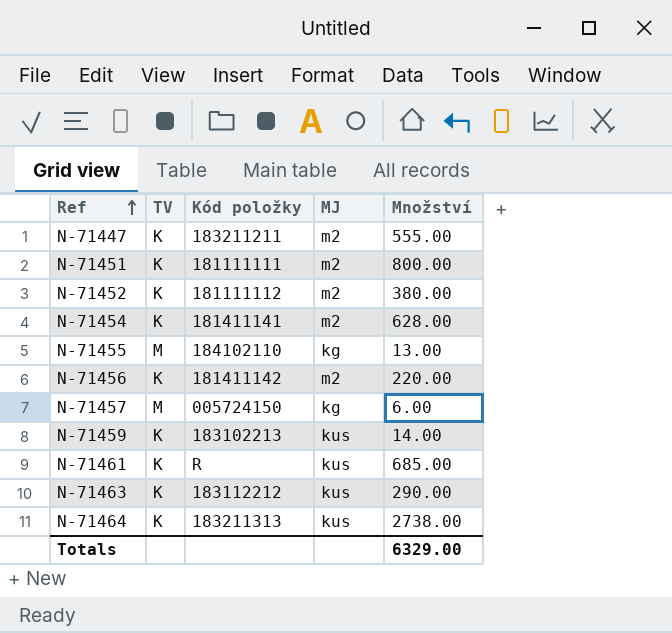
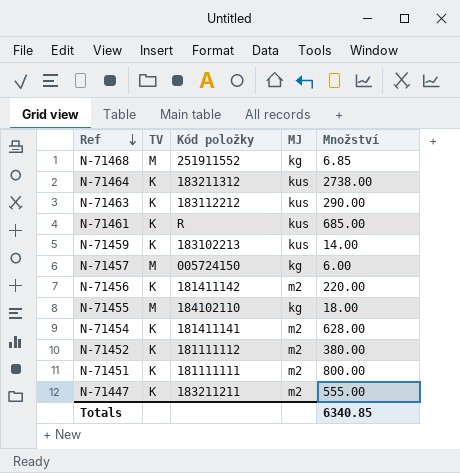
row order: Ref ascending -> Ref descending
row N-71468: none -> M | 251911552 | kg | 6.85
N-71464 | Kód položky: 183211313 -> 183211312
N-71455 | Množství: 13.00 -> 18.00
Totals | Množství: 6329.00 -> 6340.85

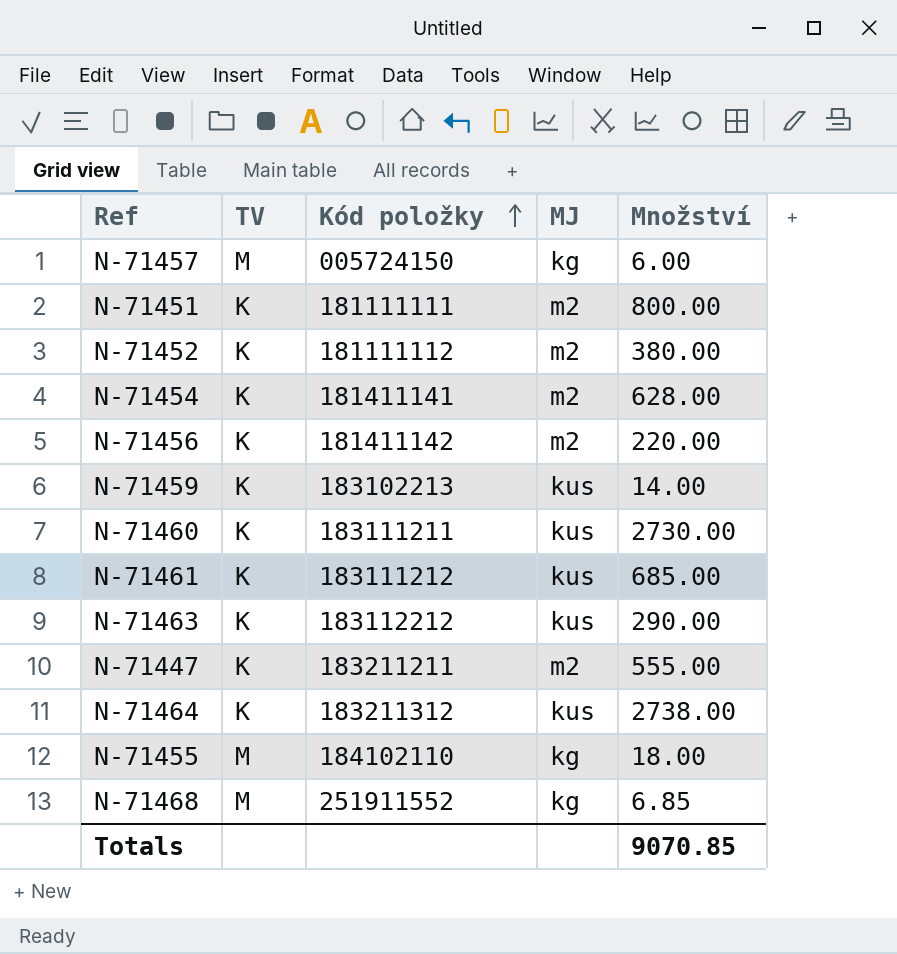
row order: Ref descending -> Kód položky ascending
row N-71460: none -> K | 183111211 | kus | 2730.00
N-71461 | Kód položky: R -> 183111212
Totals | Množství: 6340.85 -> 9070.85

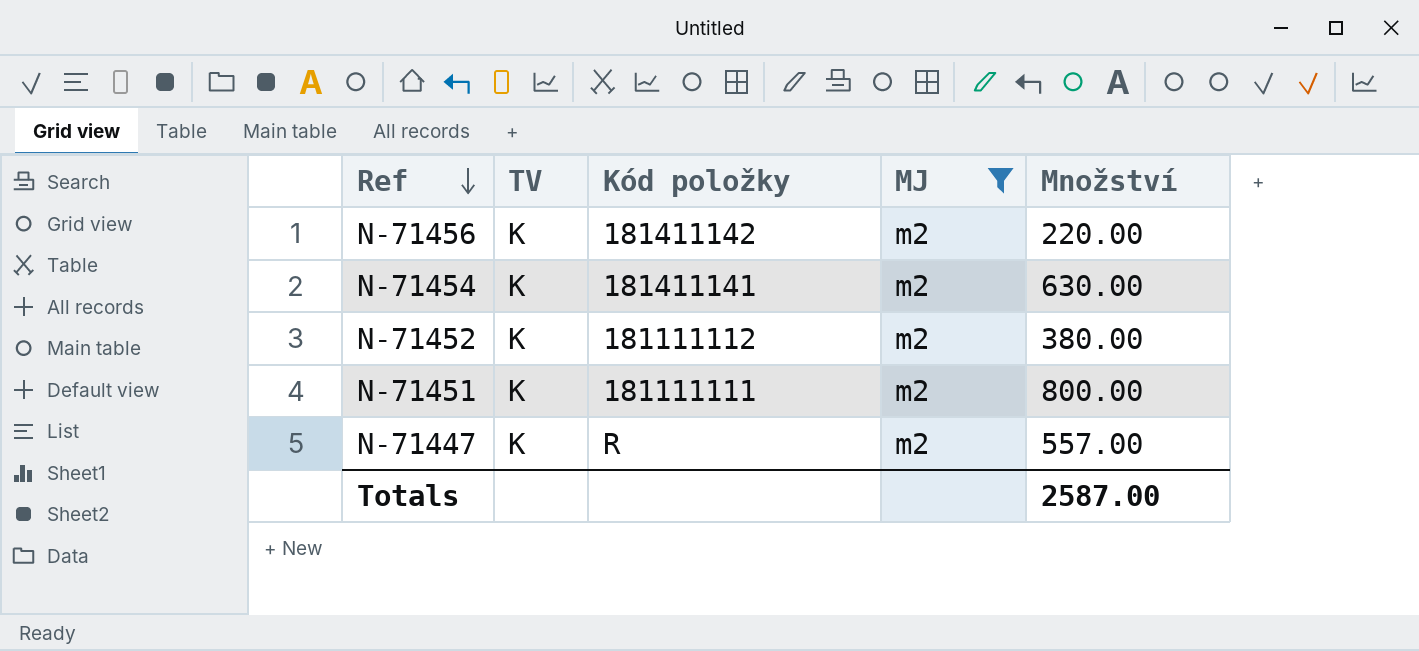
filter: none -> MJ = m2
row order: Kód položky ascending -> Ref descending
N-71454 | Množství: 628.00 -> 630.00
N-71447 | Kód položky: 183211211 -> R
N-71447 | Množství: 555.00 -> 557.00
Totals | Množství: 9070.85 -> 2587.00

